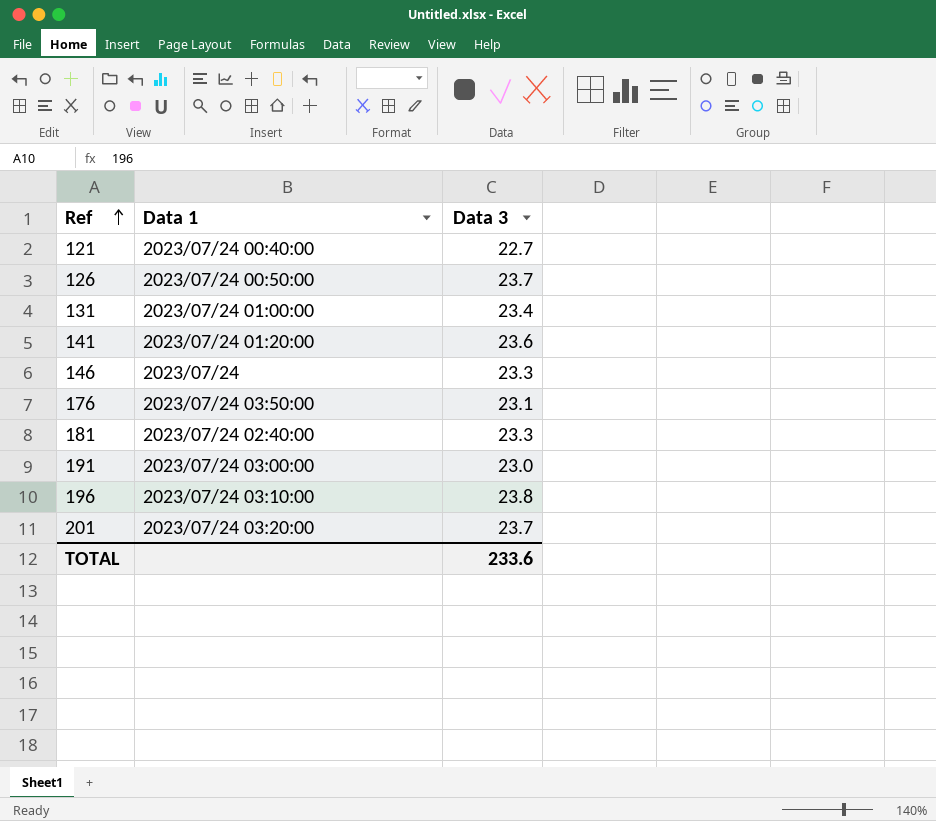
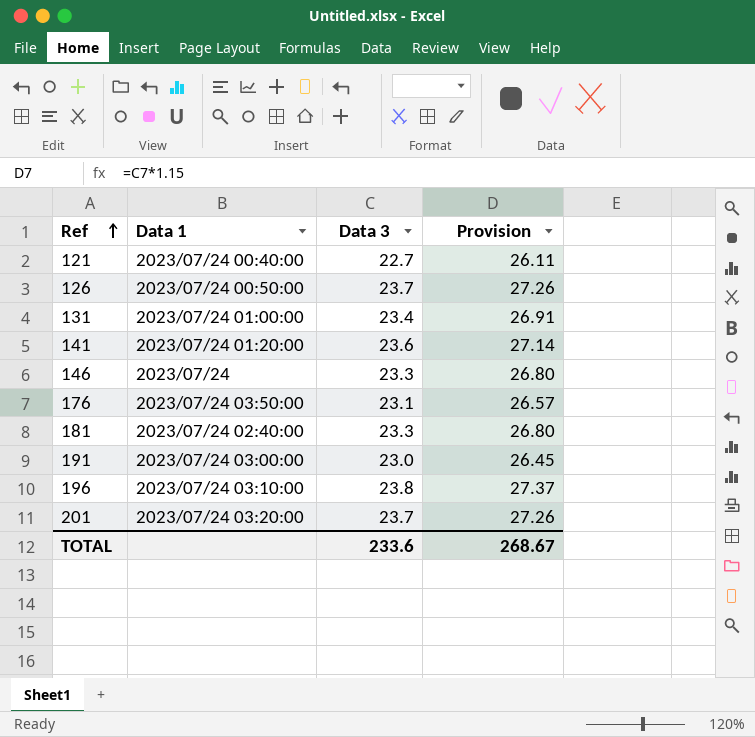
column Provision | formula: none -> [Data 3] * 1.15

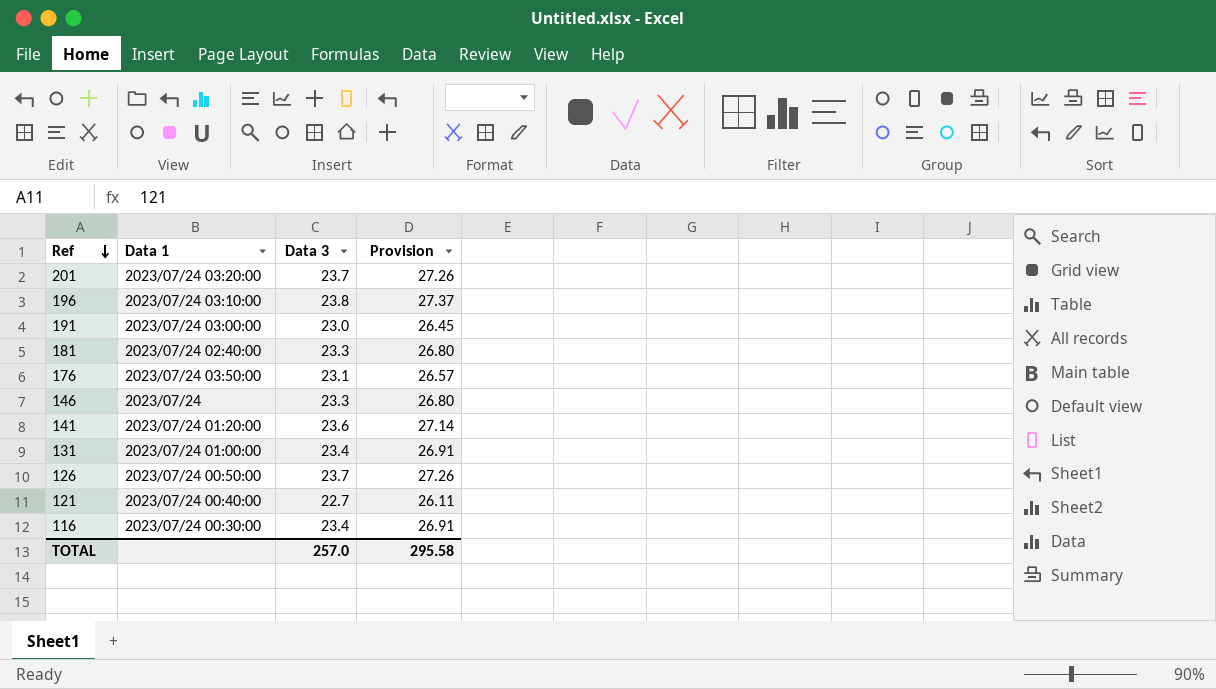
row order: Ref ascending -> Ref descending
row 116: none -> 2023/07/24 00:30:00 | 23.4 | 26.91
TOTAL | Data 3: 233.6 -> 257.0
TOTAL | Provision: 268.67 -> 295.58

